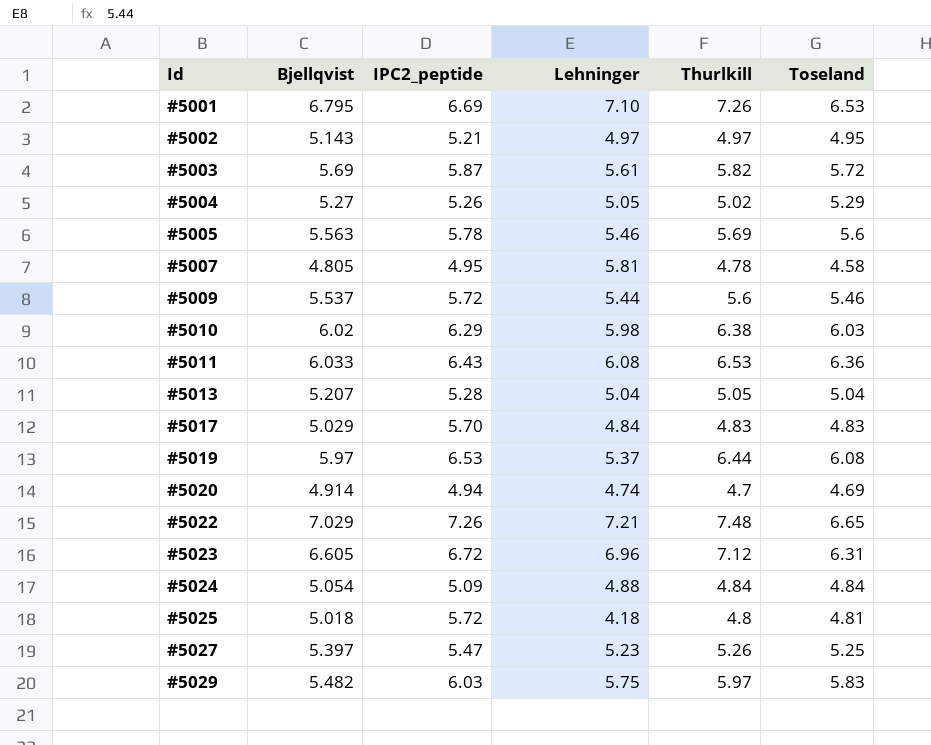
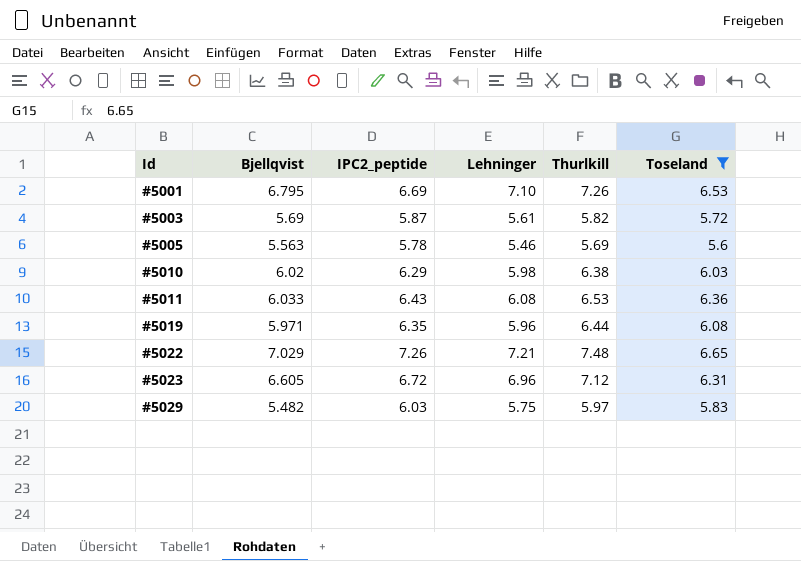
filter: none -> Toseland >= 5.6
#5019 | Bjellqvist: 5.97 -> 5.971
#5019 | IPC2_peptide: 6.53 -> 6.35
#5019 | Lehninger: 5.37 -> 5.96

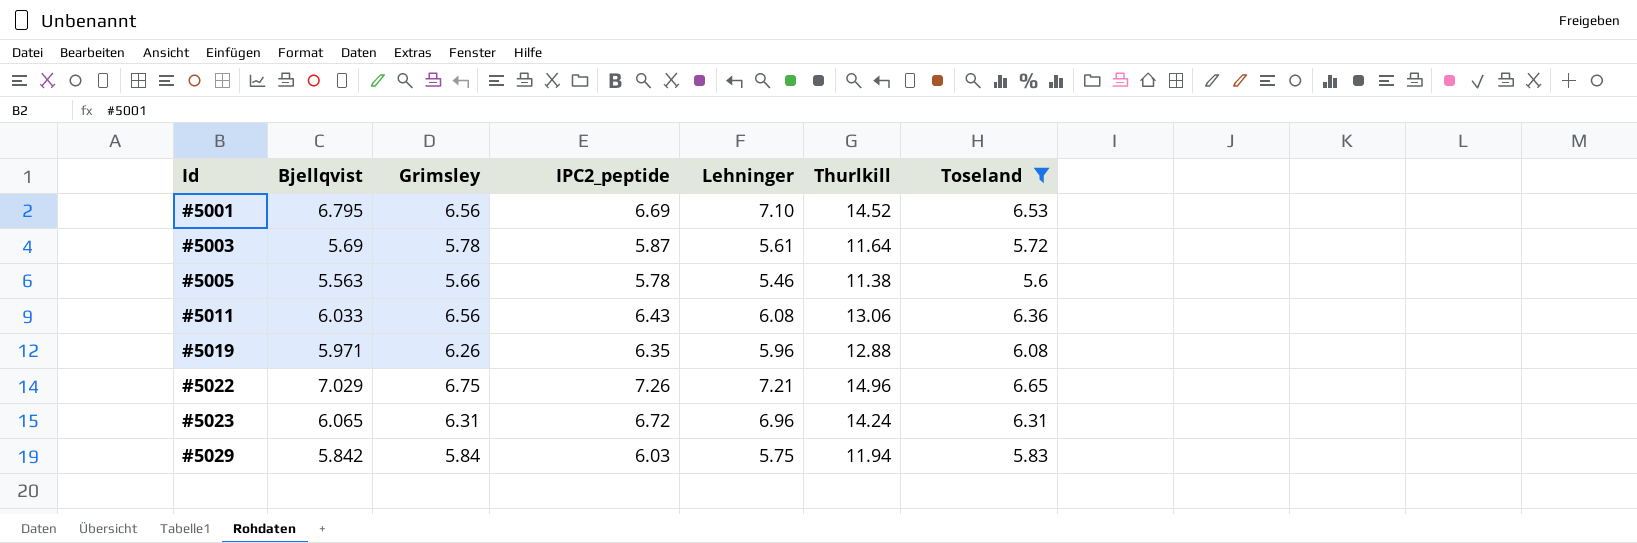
column Grimsley | position: none -> 3
row #5010: 6.02 | 6.29 | 5.98 | 6.38 | 6.03 -> none
#5001 | Thurlkill: 7.26 -> 14.52
#5003 | Thurlkill: 5.82 -> 11.64
#5005 | Thurlkill: 5.69 -> 11.38
#5011 | Thurlkill: 6.53 -> 13.06
#5019 | Thurlkill: 6.44 -> 12.88
#5022 | Thurlkill: 7.48 -> 14.96
#5023 | Bjellqvist: 6.605 -> 6.065
#5023 | Thurlkill: 7.12 -> 14.24
#5029 | Bjellqvist: 5.482 -> 5.842
#5029 | Thurlkill: 5.97 -> 11.94

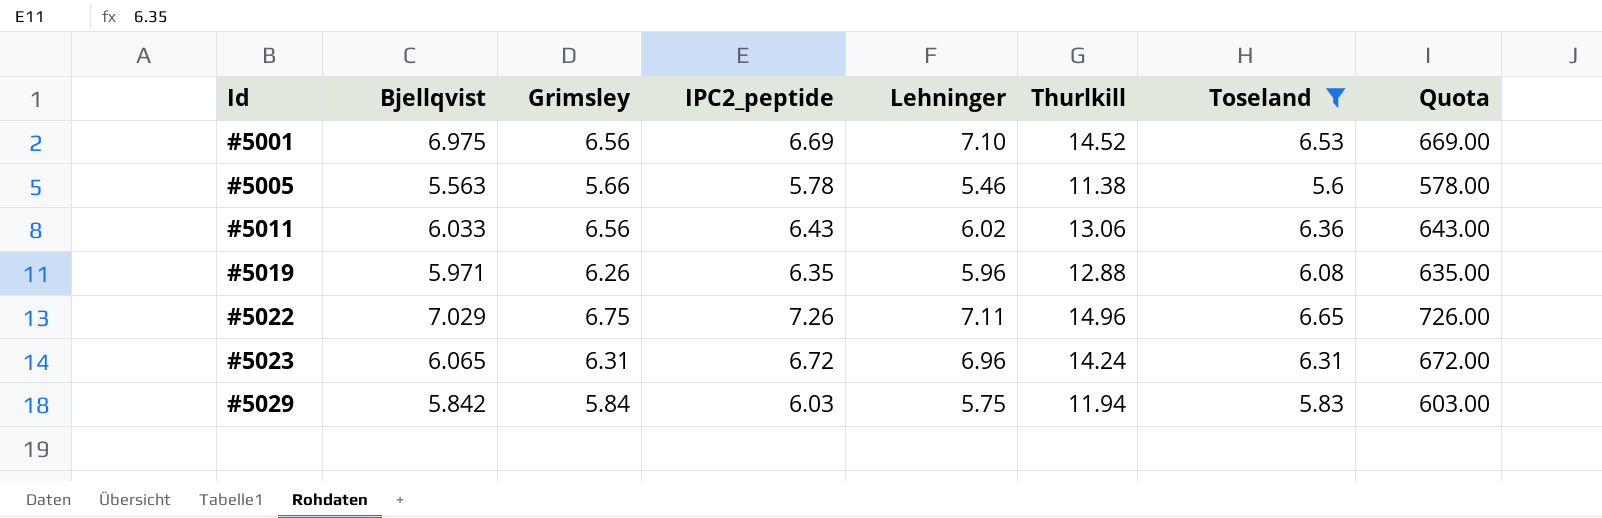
column Quota | formula: none -> [IPC2_peptide] * 100
row #5003: 5.69 | 5.78 | 5.87 | 5.61 | 11.64 | 5.72 -> none
#5001 | Bjellqvist: 6.795 -> 6.975
#5011 | Lehninger: 6.08 -> 6.02
#5022 | Lehninger: 7.21 -> 7.11

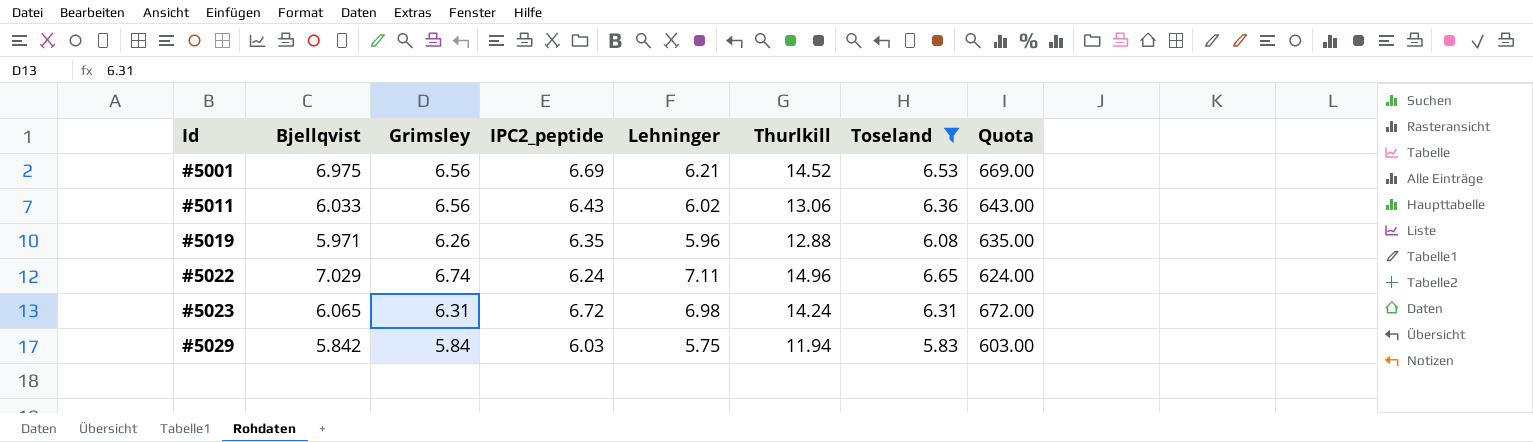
row #5005: 5.563 | 5.66 | 5.78 | 5.46 | 11.38 | 5.6 | 578.00 -> none
#5001 | Lehninger: 7.10 -> 6.21
#5022 | Grimsley: 6.75 -> 6.74
#5022 | IPC2_peptide: 7.26 -> 6.24
#5022 | Quota: 726.00 -> 624.00
#5023 | Lehninger: 6.96 -> 6.98

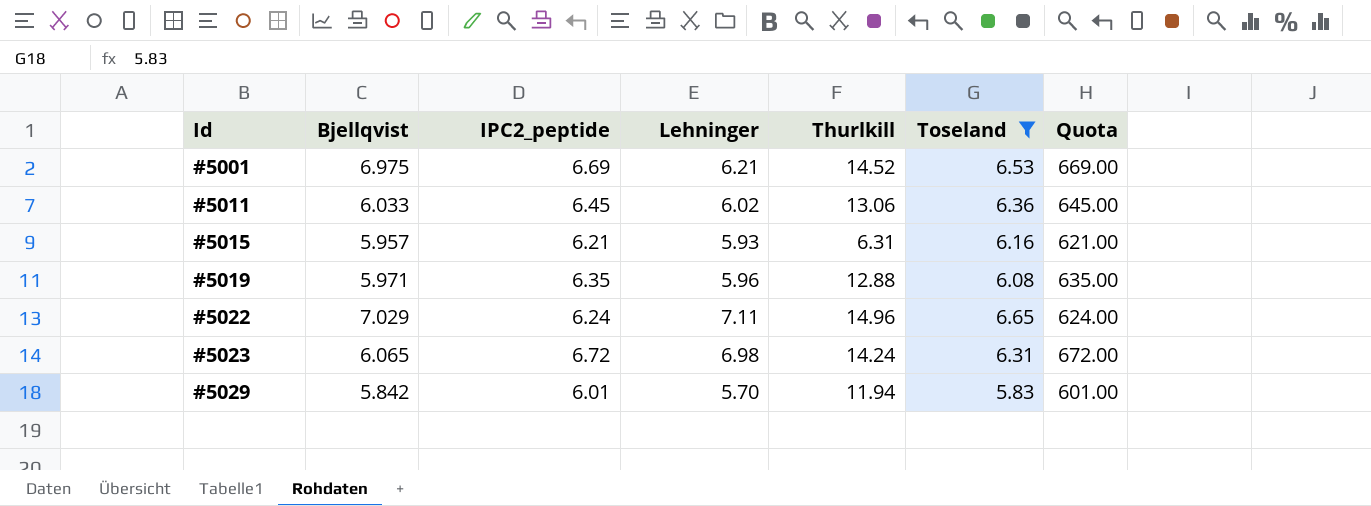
column Grimsley | position: 3 -> none
#5011 | IPC2_peptide: 6.43 -> 6.45
#5011 | Quota: 643.00 -> 645.00
row #5015: none -> 5.957 | 6.21 | 5.93 | 6.31 | 6.16 | 621.00
#5029 | IPC2_peptide: 6.03 -> 6.01
#5029 | Lehninger: 5.75 -> 5.70
#5029 | Quota: 603.00 -> 601.00

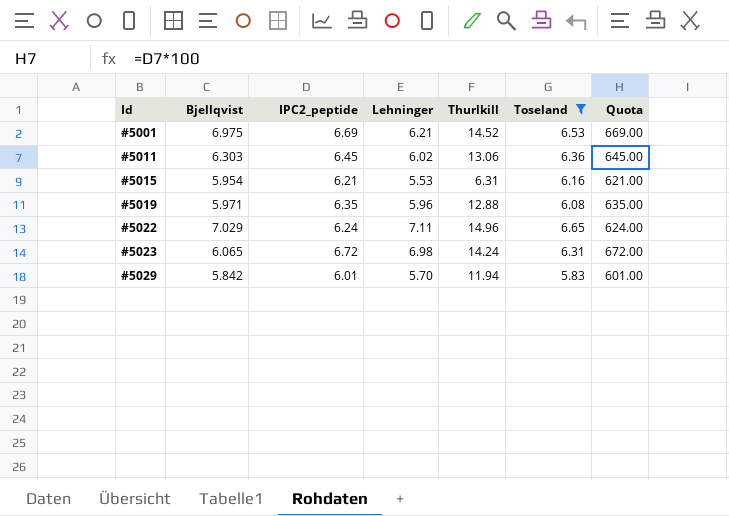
#5011 | Bjellqvist: 6.033 -> 6.303
#5015 | Bjellqvist: 5.957 -> 5.954
#5015 | Lehninger: 5.93 -> 5.53

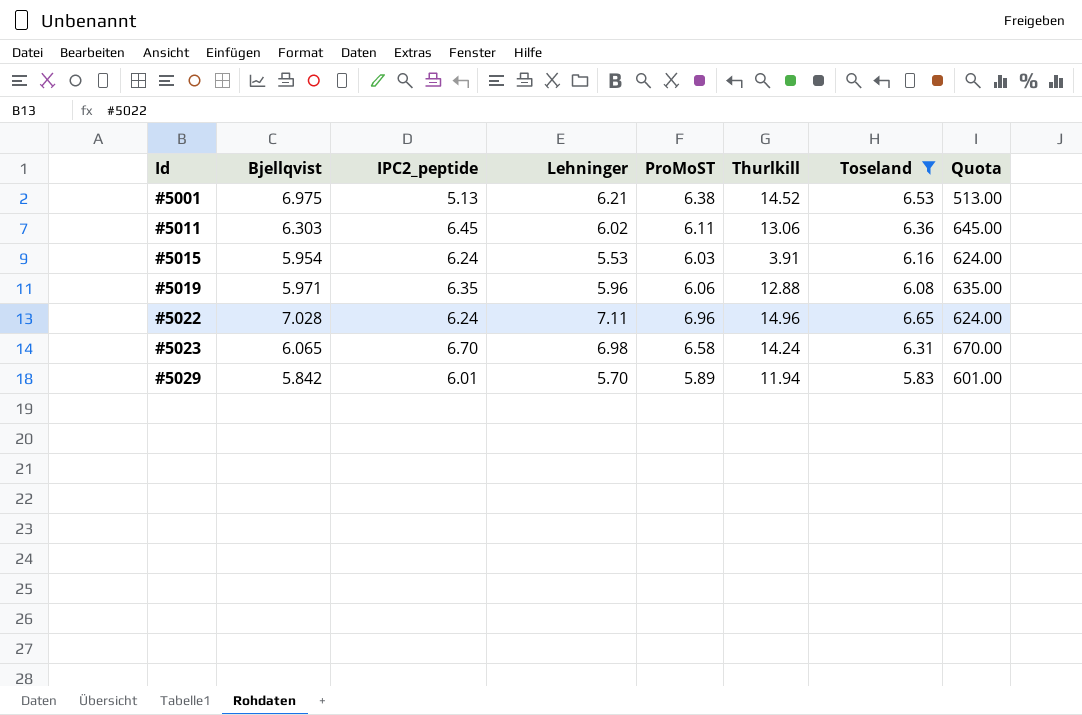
column ProMoST | position: none -> 5
#5001 | IPC2_peptide: 6.69 -> 5.13
#5001 | Quota: 669.00 -> 513.00
#5015 | IPC2_peptide: 6.21 -> 6.24
#5015 | Thurlkill: 6.31 -> 3.91
#5015 | Quota: 621.00 -> 624.00
#5022 | Bjellqvist: 7.029 -> 7.028
#5023 | IPC2_peptide: 6.72 -> 6.70
#5023 | Quota: 672.00 -> 670.00

